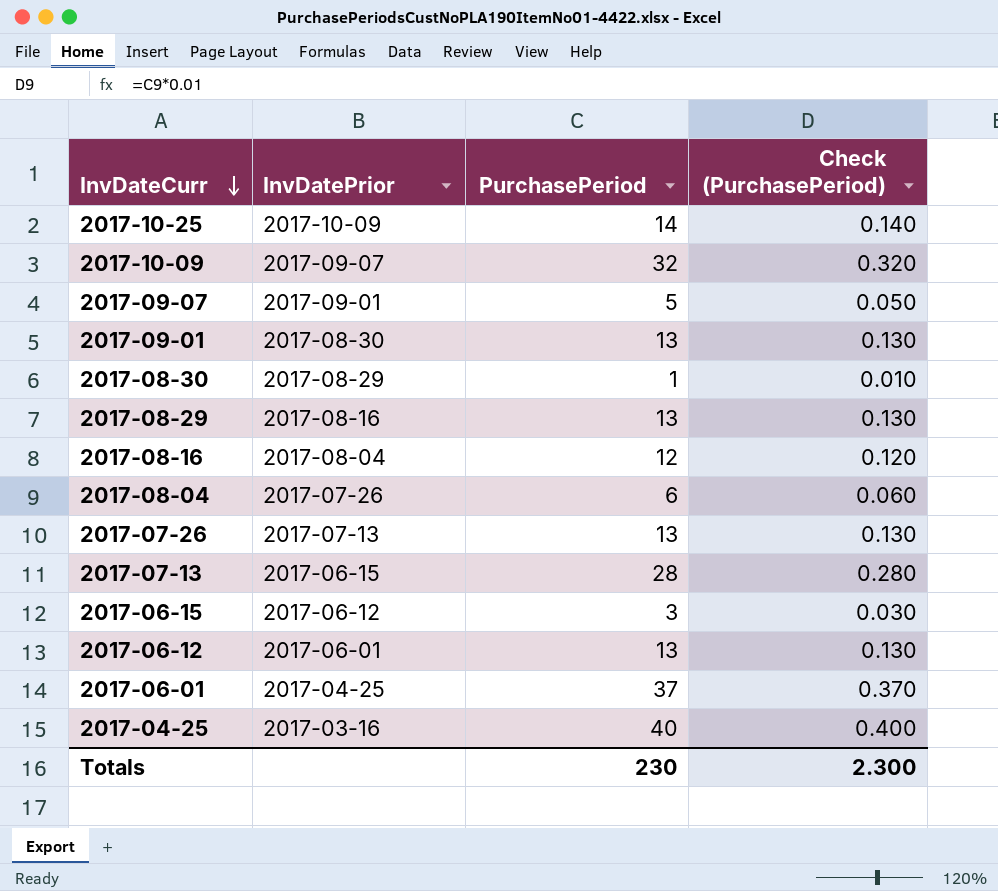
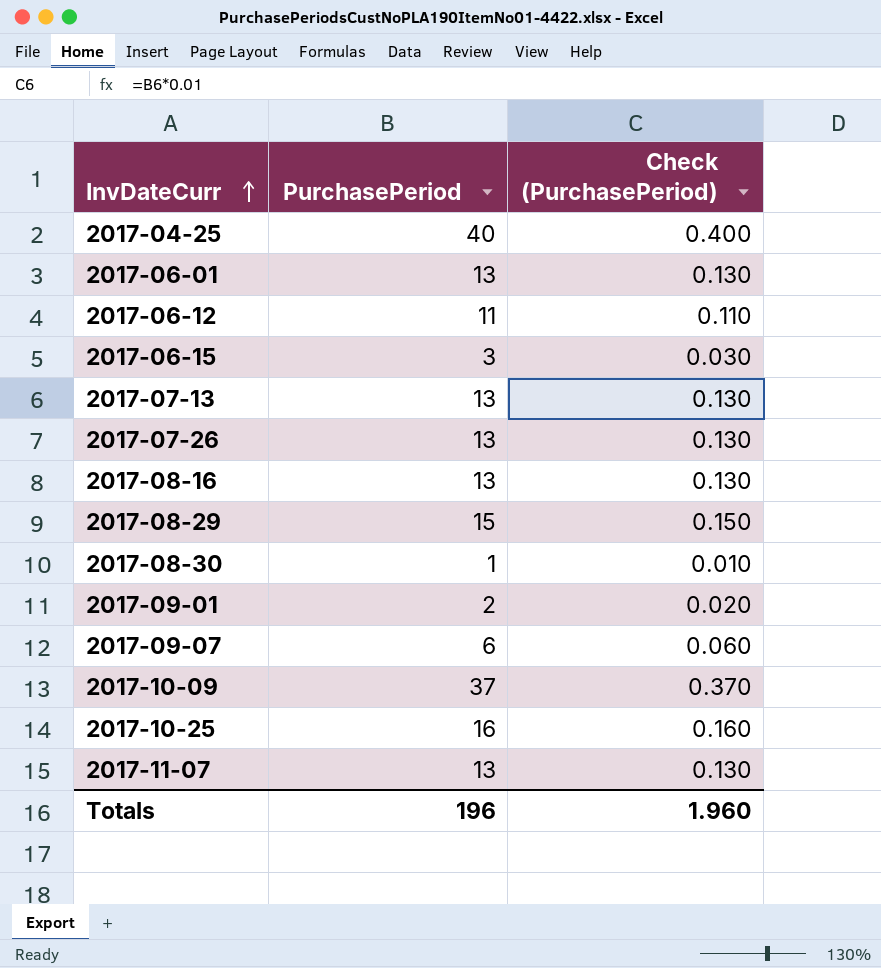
row order: InvDateCurr descending -> InvDateCurr ascending
column InvDatePrior | position: 2 -> none
row 2017-08-04: 2017-07-26 | 6 | 0.060 -> none
2017-06-01 | PurchasePeriod: 37 -> 13
2017-06-01 | Check (PurchasePeriod): 0.370 -> 0.130
2017-06-12 | PurchasePeriod: 13 -> 11
2017-06-12 | Check (PurchasePeriod): 0.130 -> 0.110
2017-07-13 | PurchasePeriod: 28 -> 13
2017-07-13 | Check (PurchasePeriod): 0.280 -> 0.130
2017-08-16 | PurchasePeriod: 12 -> 13
2017-08-16 | Check (PurchasePeriod): 0.120 -> 0.130
2017-08-29 | PurchasePeriod: 13 -> 15
2017-08-29 | Check (PurchasePeriod): 0.130 -> 0.150
2017-09-01 | PurchasePeriod: 13 -> 2
2017-09-01 | Check (PurchasePeriod): 0.130 -> 0.020
2017-09-07 | PurchasePeriod: 5 -> 6
2017-09-07 | Check (PurchasePeriod): 0.050 -> 0.060
2017-10-09 | PurchasePeriod: 32 -> 37
2017-10-09 | Check (PurchasePeriod): 0.320 -> 0.370
2017-10-25 | PurchasePeriod: 14 -> 16
2017-10-25 | Check (PurchasePeriod): 0.140 -> 0.160
row 2017-11-07: none -> 13 | 0.130
Totals | PurchasePeriod: 230 -> 196
Totals | Check (PurchasePeriod): 2.300 -> 1.960

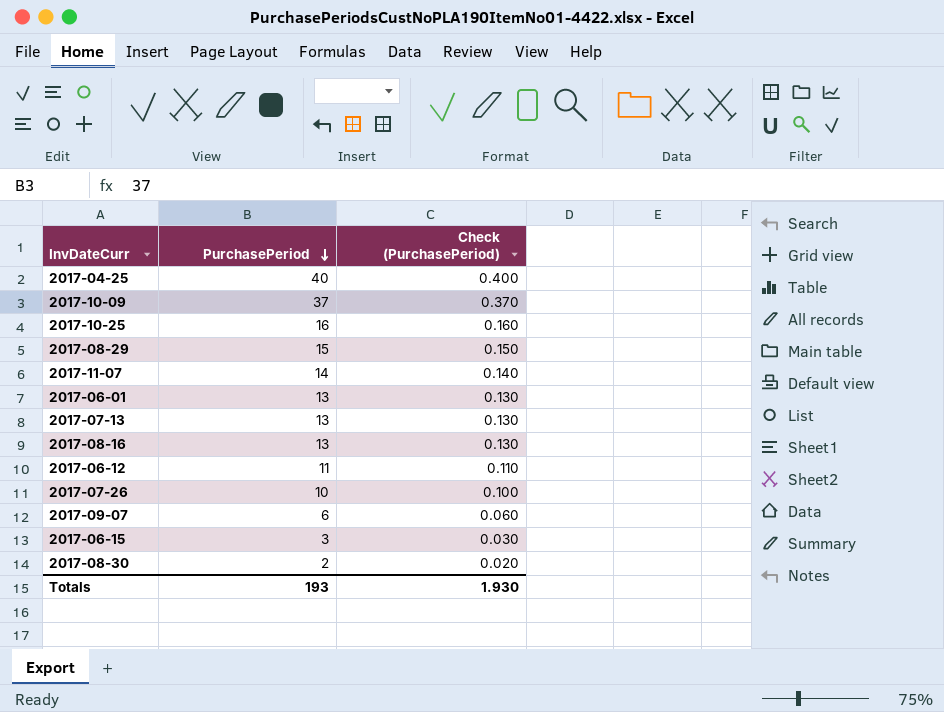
row order: InvDateCurr ascending -> PurchasePeriod descending
row 2017-09-01: 2 | 0.020 -> none
2017-11-07 | PurchasePeriod: 13 -> 14
2017-11-07 | Check (PurchasePeriod): 0.130 -> 0.140
2017-07-26 | PurchasePeriod: 13 -> 10
2017-07-26 | Check (PurchasePeriod): 0.130 -> 0.100
2017-08-30 | PurchasePeriod: 1 -> 2
2017-08-30 | Check (PurchasePeriod): 0.010 -> 0.020
Totals | PurchasePeriod: 196 -> 193
Totals | Check (PurchasePeriod): 1.960 -> 1.930

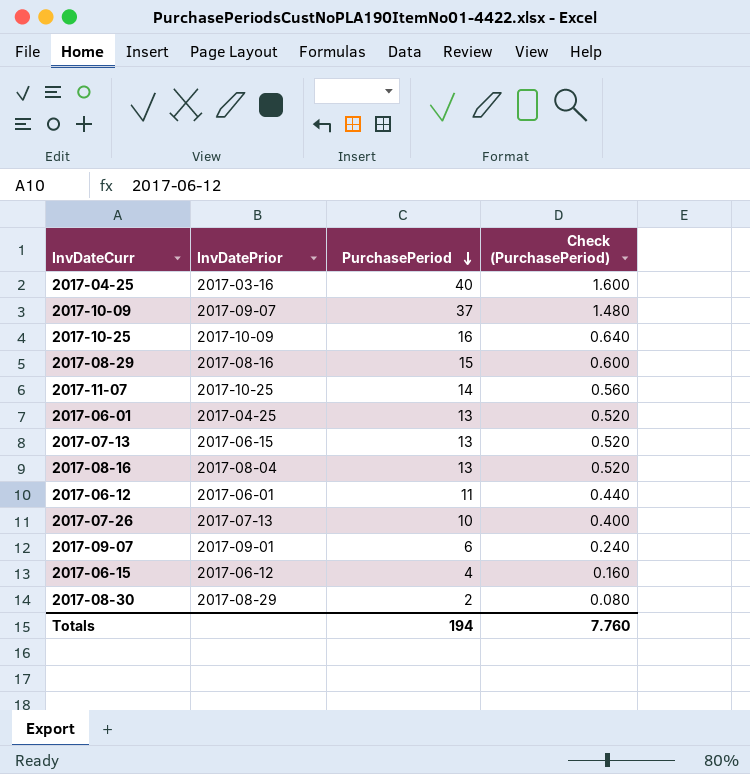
column InvDatePrior | position: none -> 2
column Check (PurchasePeriod) | formula: [PurchasePeriod] * 0.01 -> [PurchasePeriod] * 0.04
2017-06-15 | PurchasePeriod: 3 -> 4
Totals | PurchasePeriod: 193 -> 194
Totals | Check (PurchasePeriod): 1.930 -> 7.760

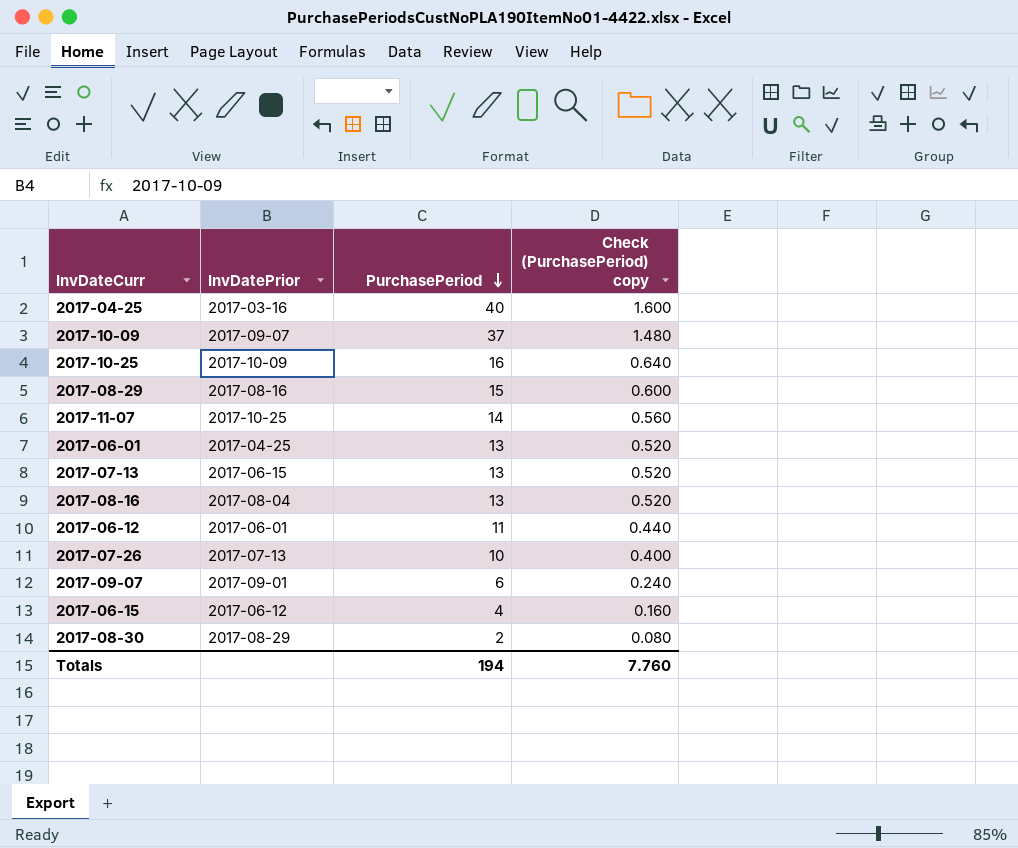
column name: Check (PurchasePeriod) -> Check (PurchasePeriod) copy

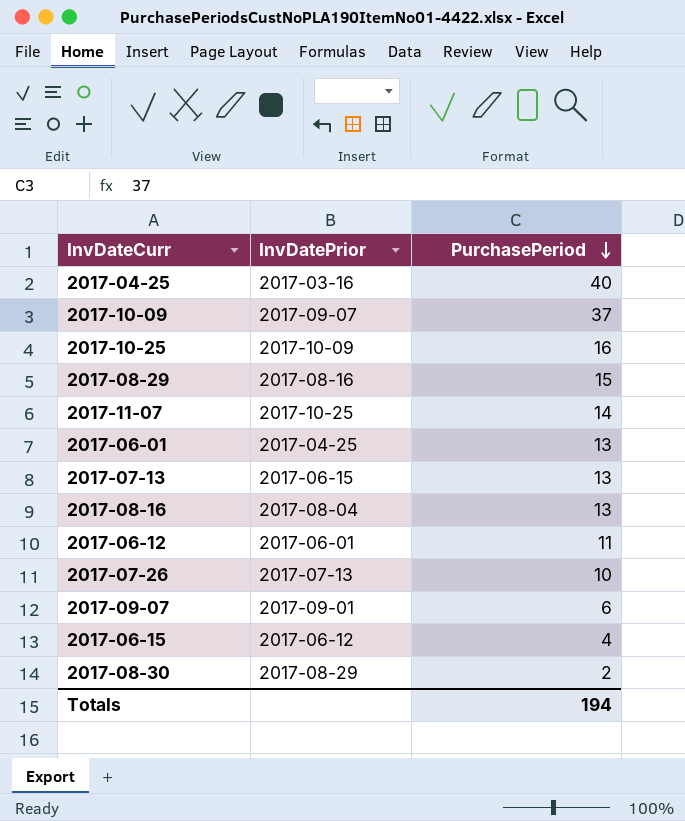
column Check (PurchasePeriod) copy | formula: [PurchasePeriod] * 0.04 -> none

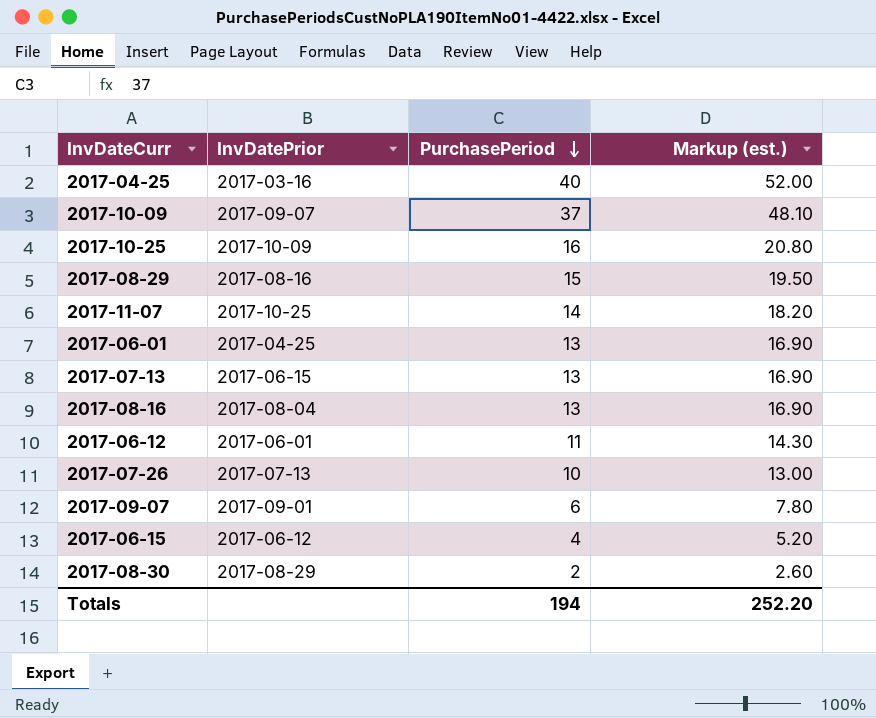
column Markup (est.) | formula: none -> [PurchasePeriod] * 1.3

